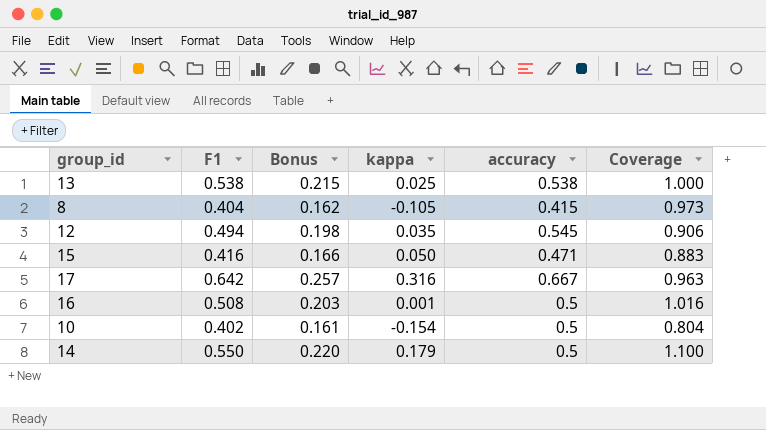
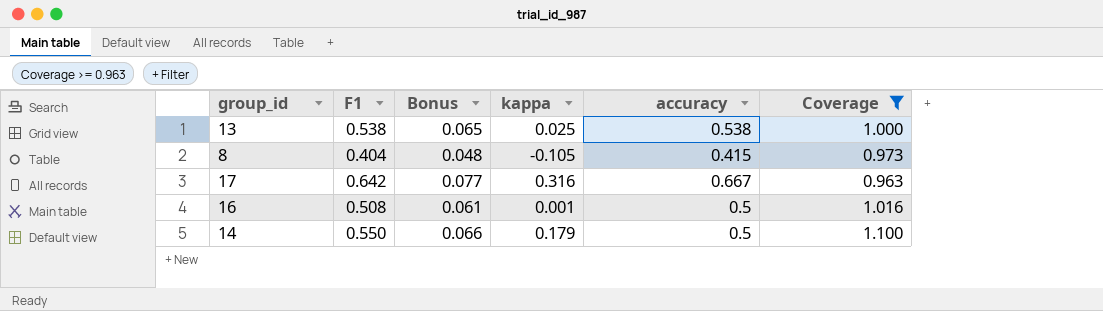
filter: none -> Coverage >= 0.963
column Bonus | formula: [F1] * 0.4 -> [F1] * 0.12

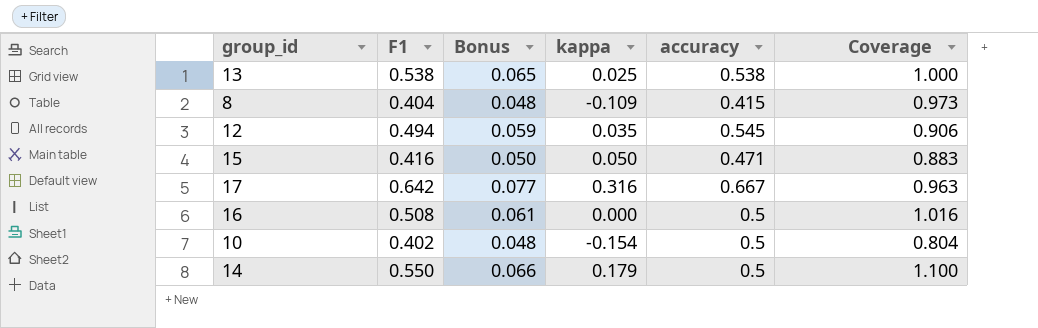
filter: Coverage >= 0.963 -> none
8 | kappa: -0.105 -> -0.109
16 | kappa: 0.001 -> 0.000

